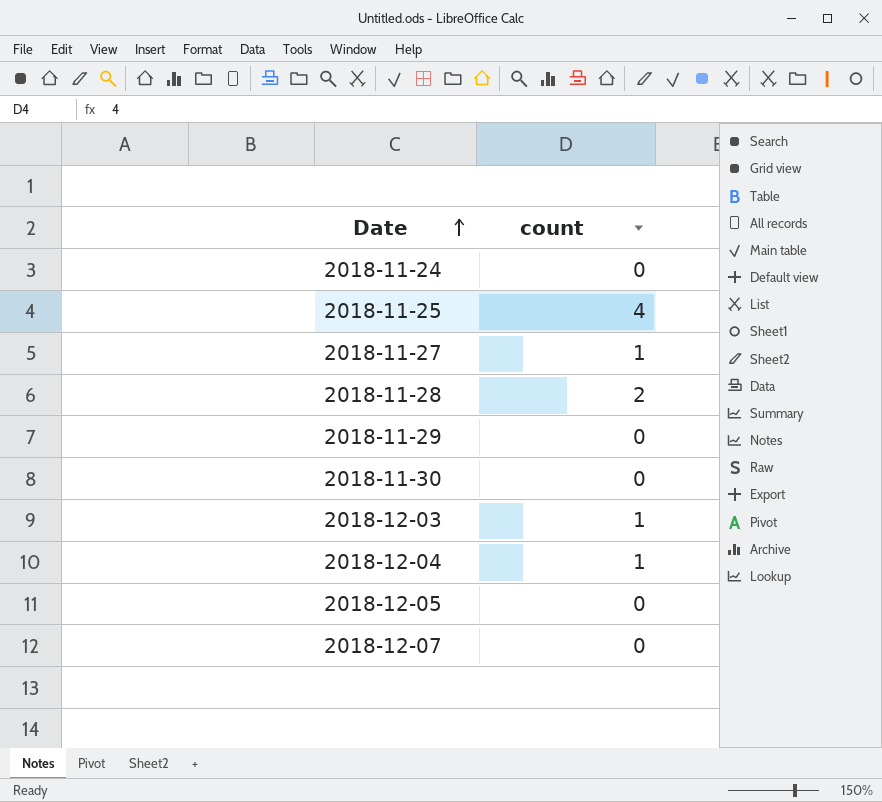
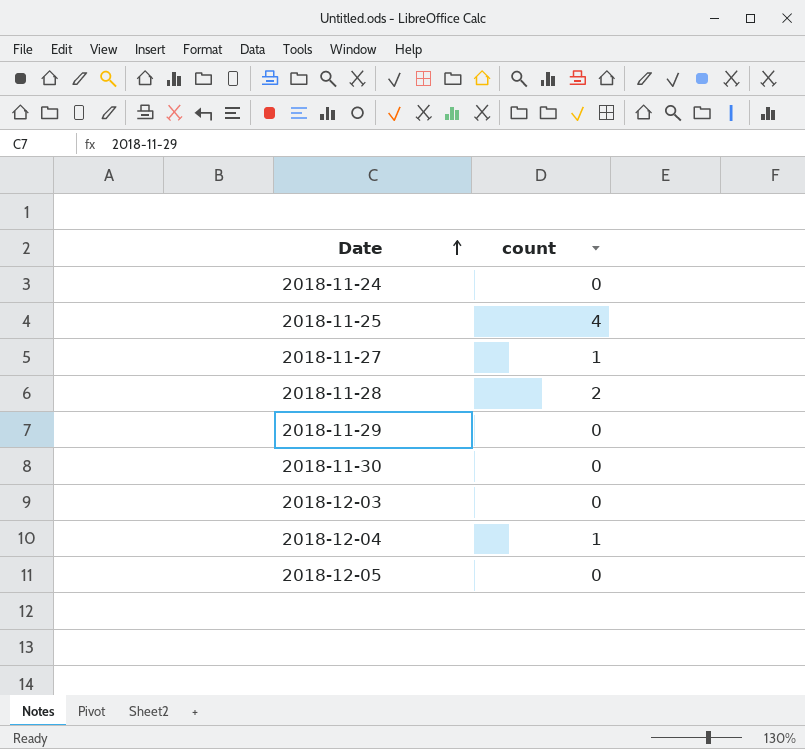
row 2018-12-07: 0 -> none
2018-12-03 | count: 1 -> 0

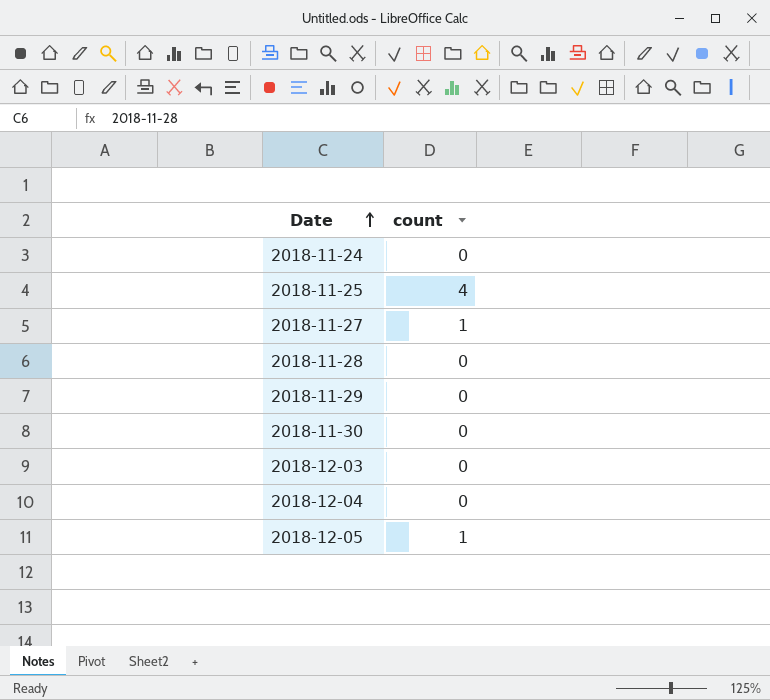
2018-11-28 | count: 2 -> 0
2018-12-04 | count: 1 -> 0
2018-12-05 | count: 0 -> 1

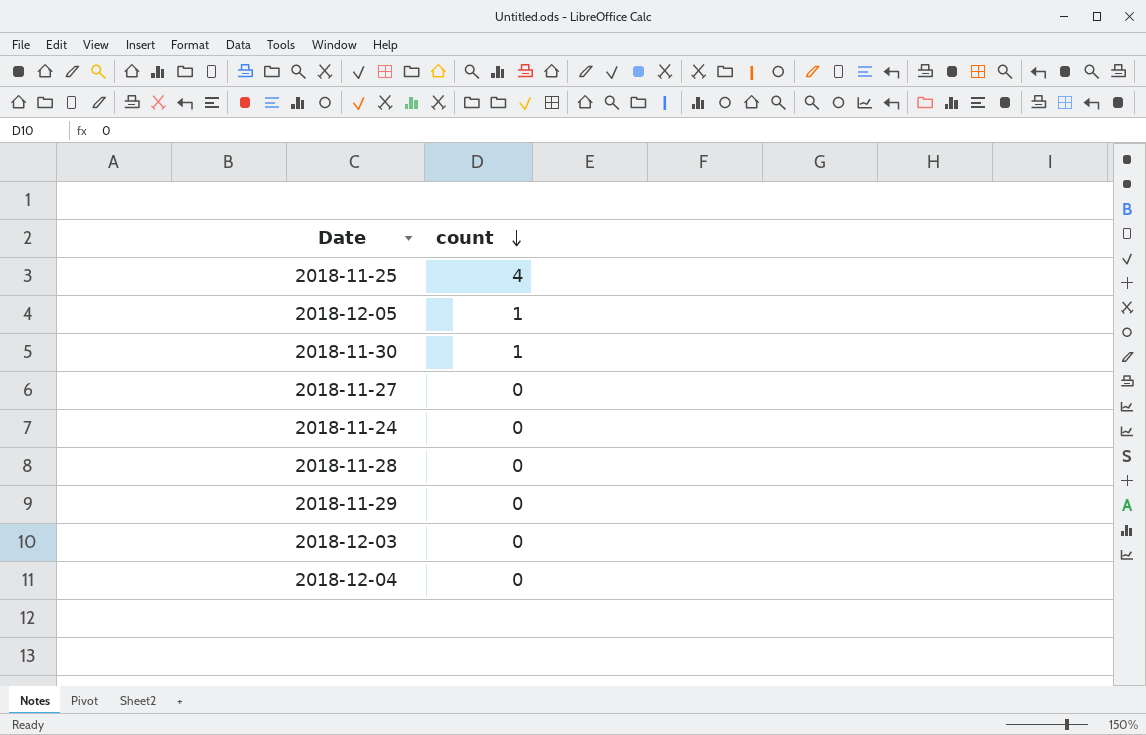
row order: Date ascending -> count descending
2018-11-30 | count: 0 -> 1
2018-11-27 | count: 1 -> 0

